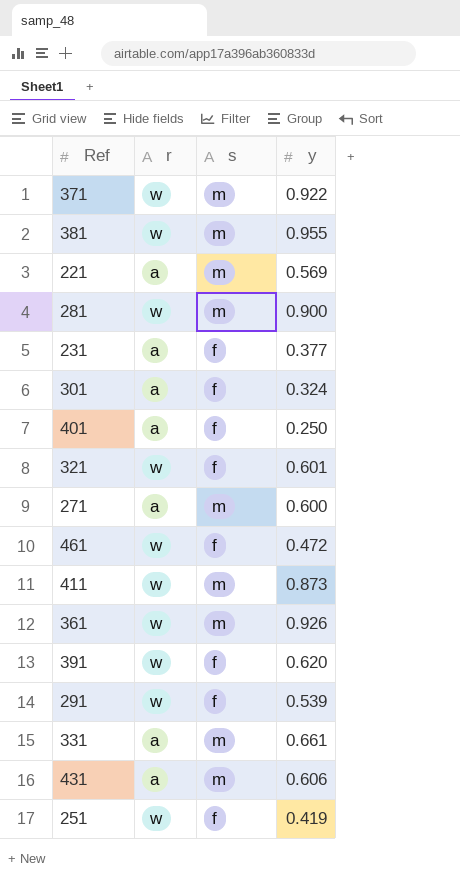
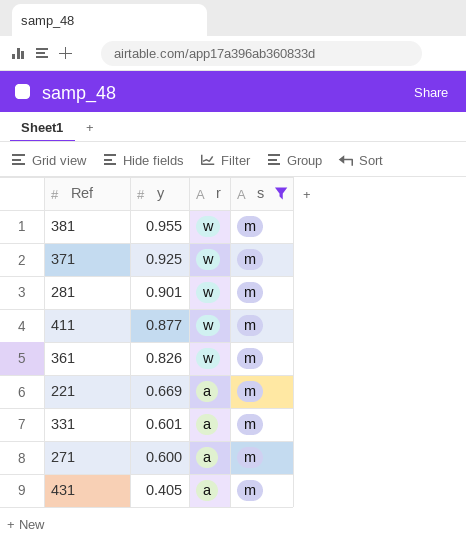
filter: none -> s = m
row order: none -> y descending
column y | position: 4 -> 2
371 | y: 0.922 -> 0.925
281 | y: 0.900 -> 0.901
411 | y: 0.873 -> 0.877
361 | y: 0.926 -> 0.826
221 | y: 0.569 -> 0.669
331 | y: 0.661 -> 0.601
431 | y: 0.606 -> 0.405

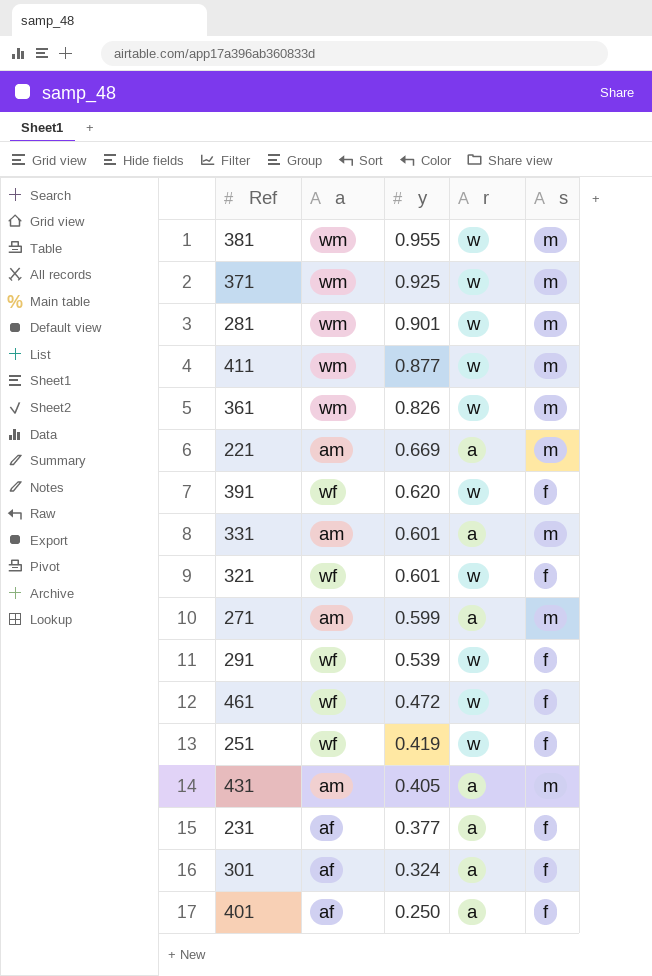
filter: s = m -> none
column a | position: none -> 2
271 | y: 0.600 -> 0.599

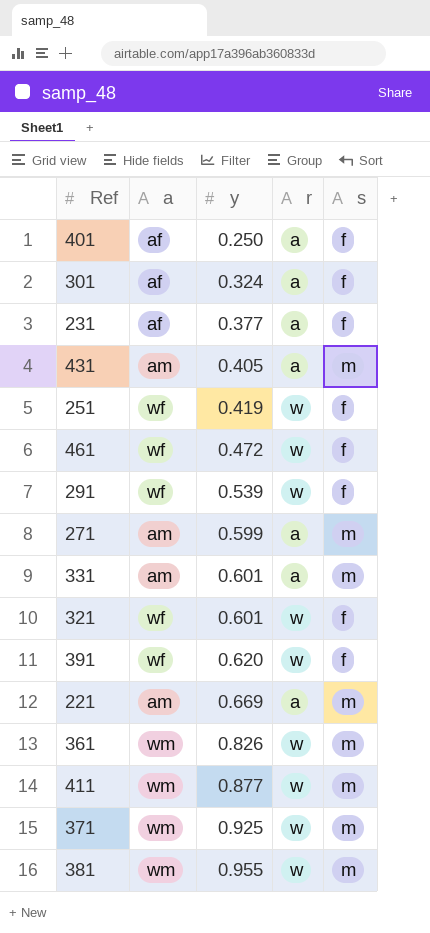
row order: y descending -> y ascending
row 281: wm | 0.901 | w | m -> none

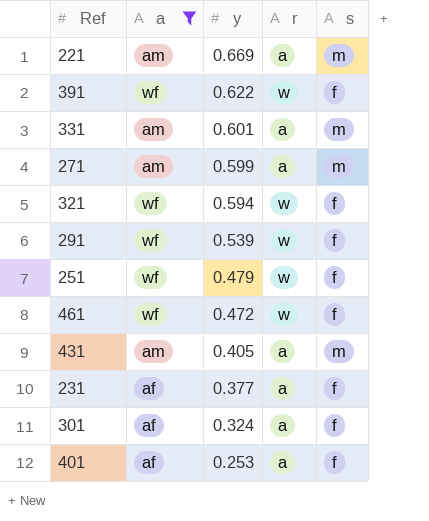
filter: none -> a != wm
row order: y ascending -> y descending
391 | y: 0.620 -> 0.622
321 | y: 0.601 -> 0.594
251 | y: 0.419 -> 0.479
401 | y: 0.250 -> 0.253

